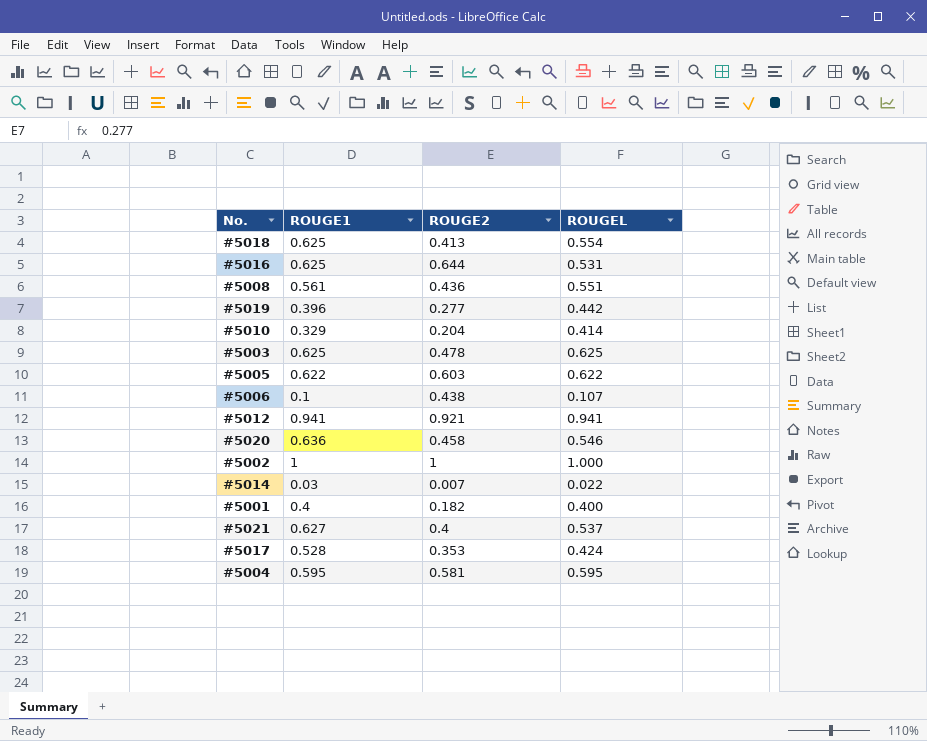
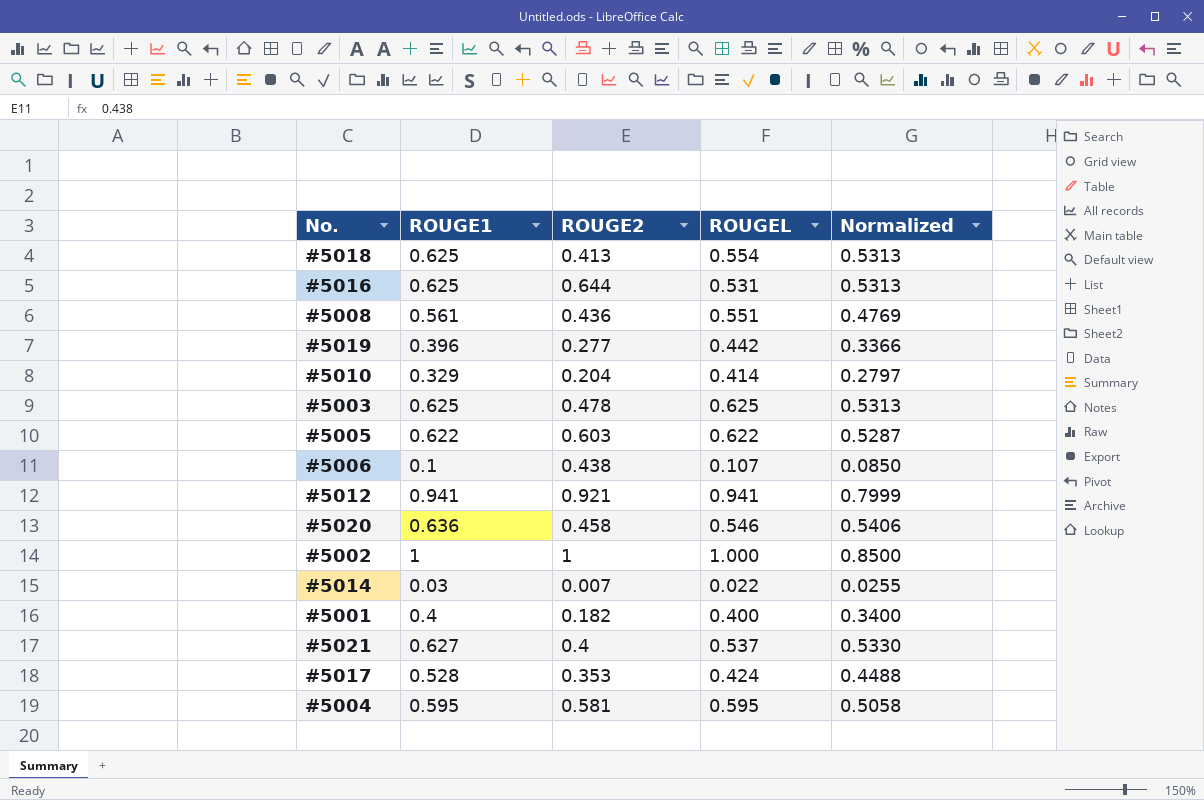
column Normalized | formula: none -> [ROUGE1] * 0.85

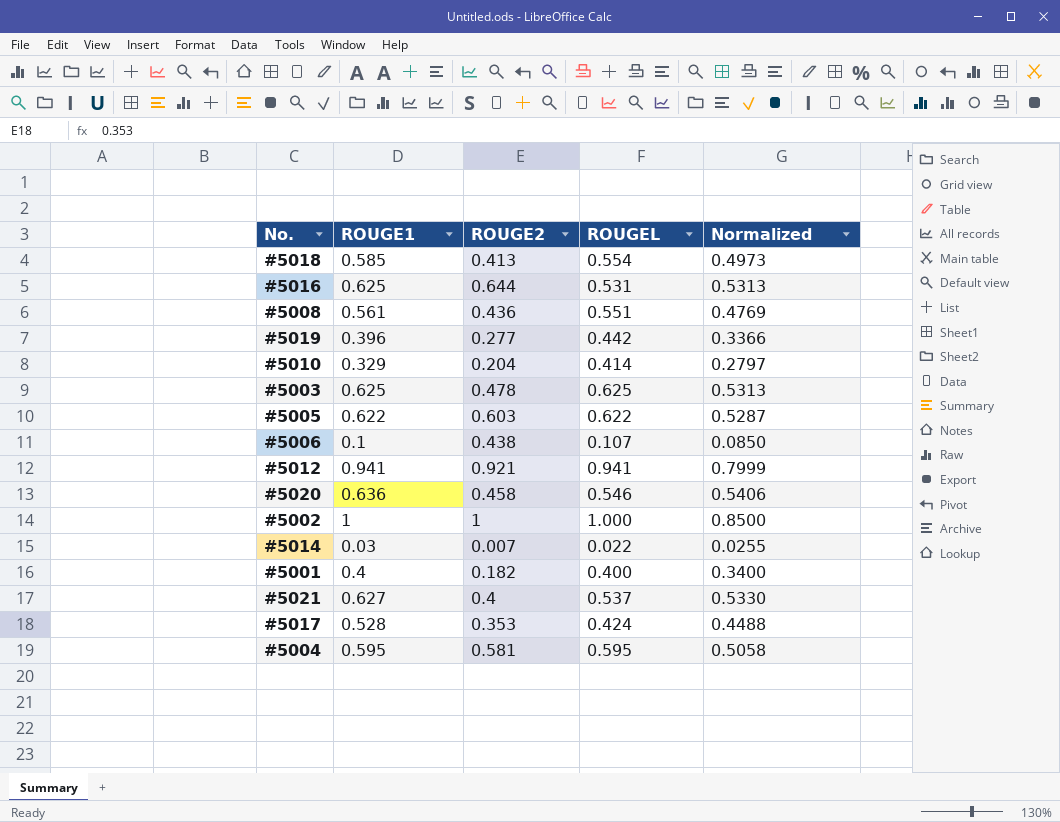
#5018 | ROUGE1: 0.625 -> 0.585
#5018 | Normalized: 0.5313 -> 0.4973

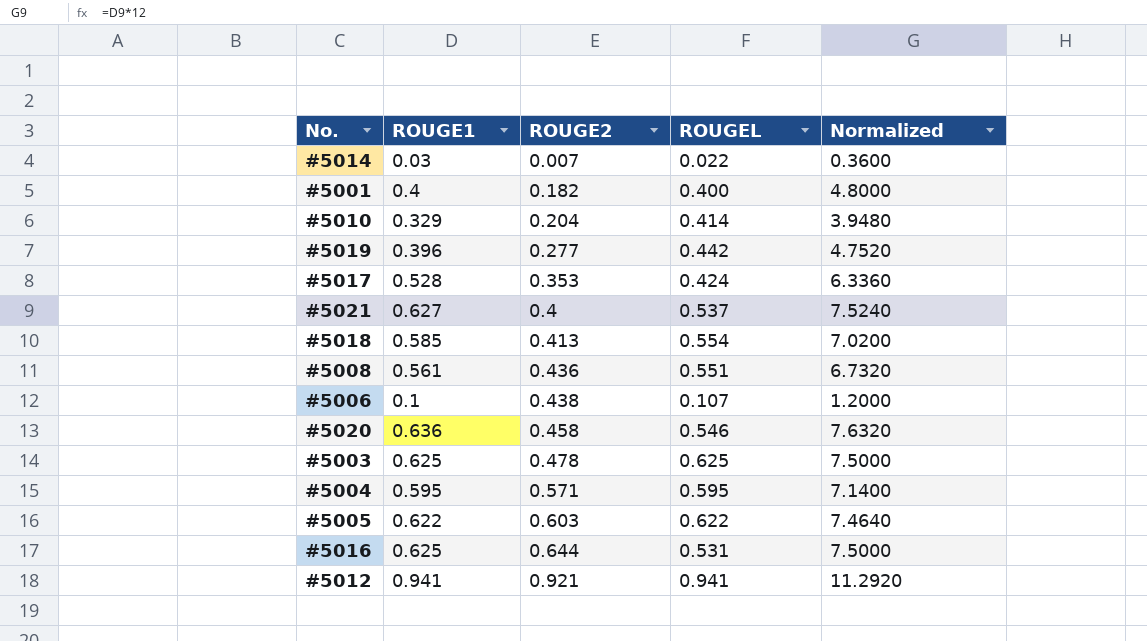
row order: none -> ROUGE2 ascending
column Normalized | formula: [ROUGE1] * 0.85 -> [ROUGE1] * 12
row #5002: 1 | 1 | 1.000 | 0.8500 -> none
#5004 | ROUGE2: 0.581 -> 0.571

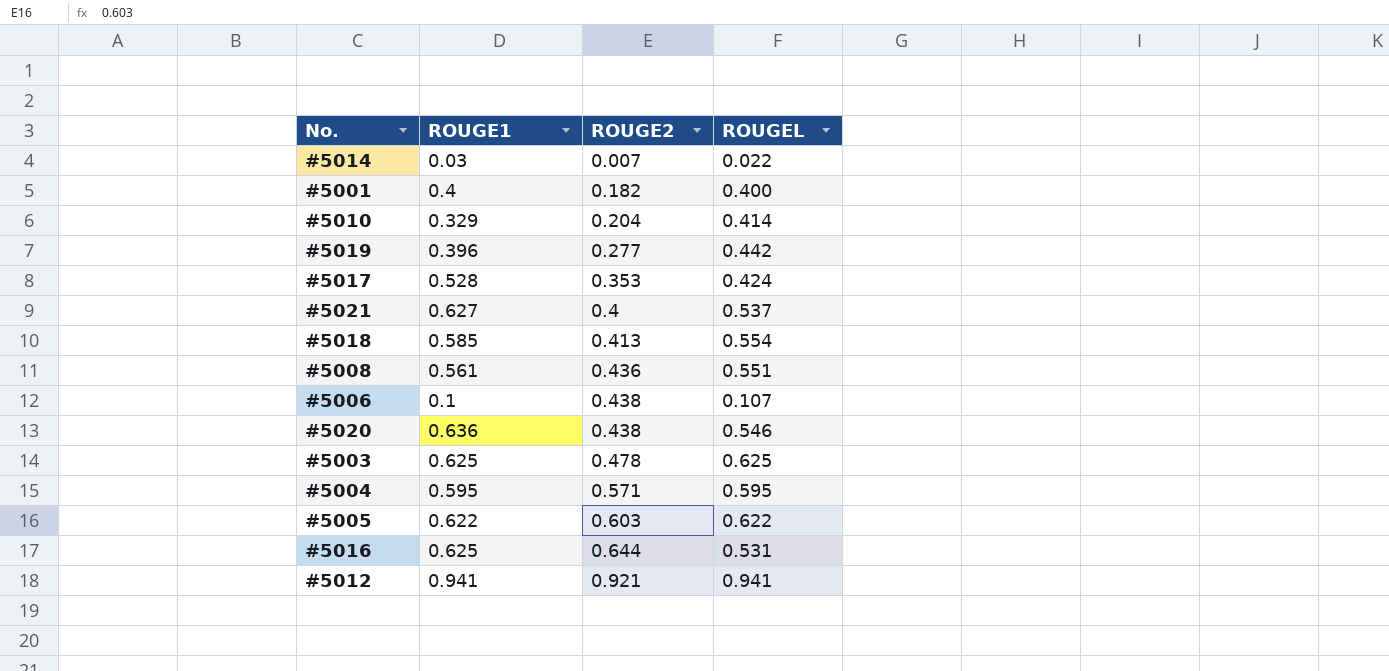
column Normalized | formula: [ROUGE1] * 12 -> none
#5020 | ROUGE2: 0.458 -> 0.438

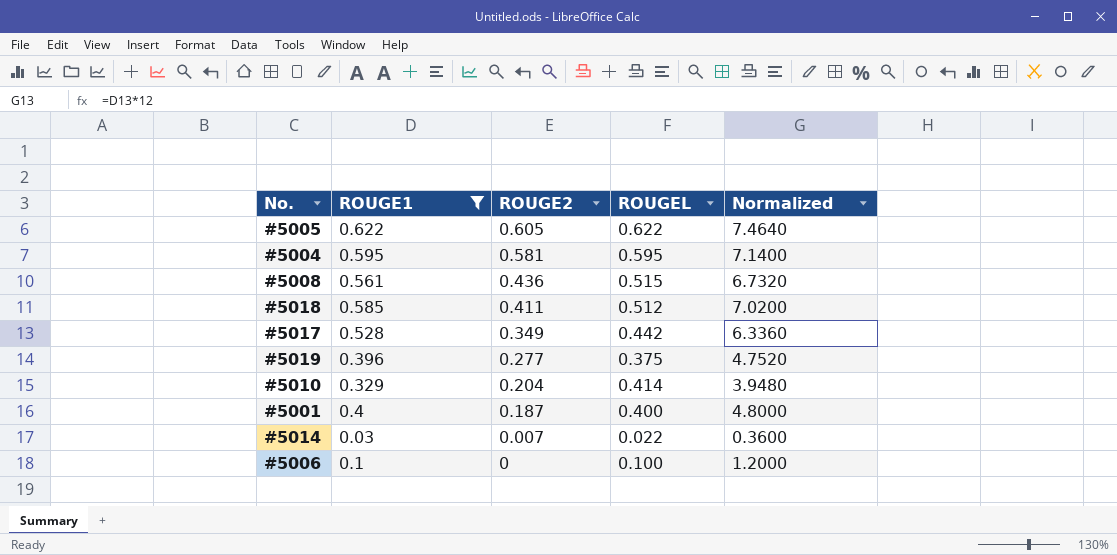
filter: none -> ROUGE1 <= 0.622
row order: ROUGE2 ascending -> ROUGE2 descending
column Normalized | formula: none -> [ROUGE1] * 12
#5005 | ROUGE2: 0.603 -> 0.605
#5004 | ROUGE2: 0.571 -> 0.581
#5008 | ROUGEL: 0.551 -> 0.515
#5018 | ROUGE2: 0.413 -> 0.411
#5018 | ROUGEL: 0.554 -> 0.512
#5017 | ROUGE2: 0.353 -> 0.349
#5017 | ROUGEL: 0.424 -> 0.442
#5019 | ROUGEL: 0.442 -> 0.375
#5001 | ROUGE2: 0.182 -> 0.187
#5006 | ROUGE2: 0.438 -> 0
#5006 | ROUGEL: 0.107 -> 0.100

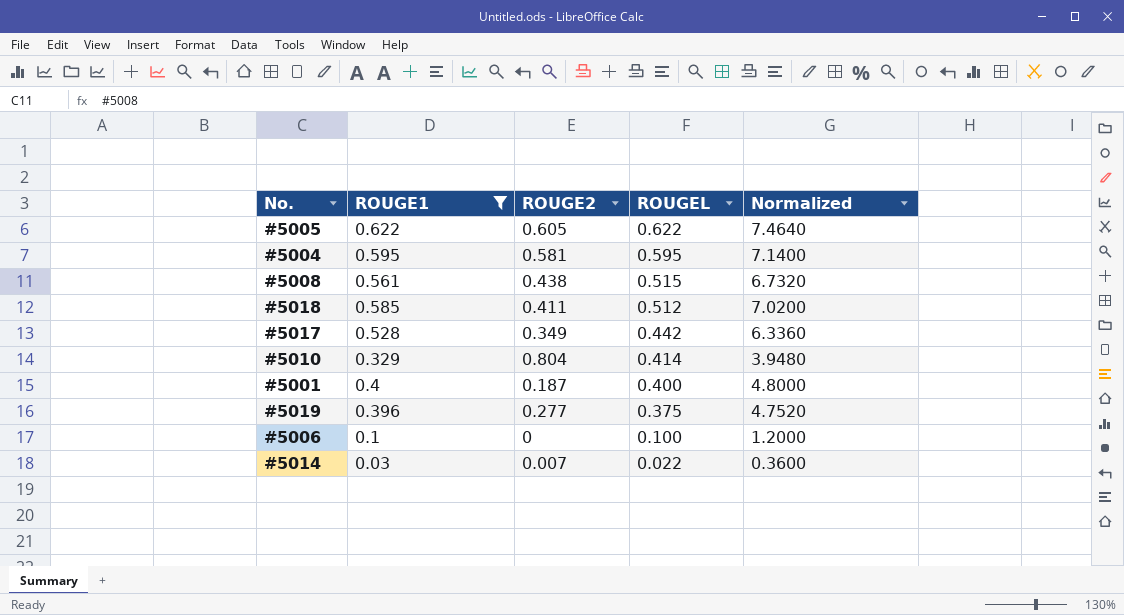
row order: ROUGE2 descending -> ROUGEL descending
#5008 | ROUGE2: 0.436 -> 0.438
#5010 | ROUGE2: 0.204 -> 0.804

